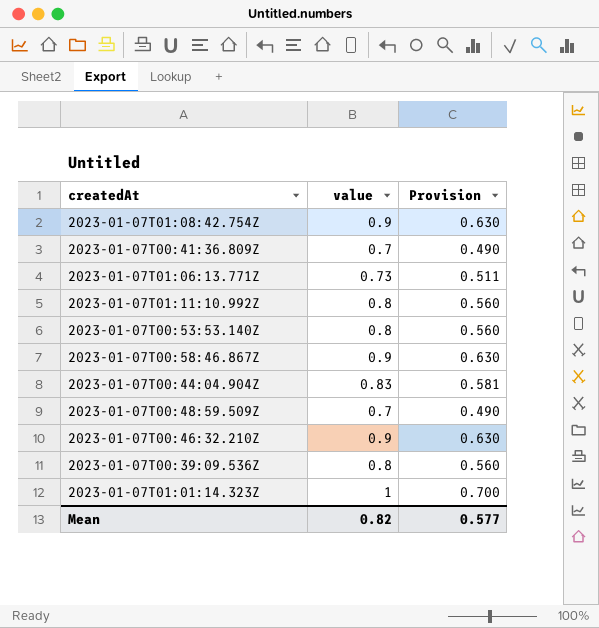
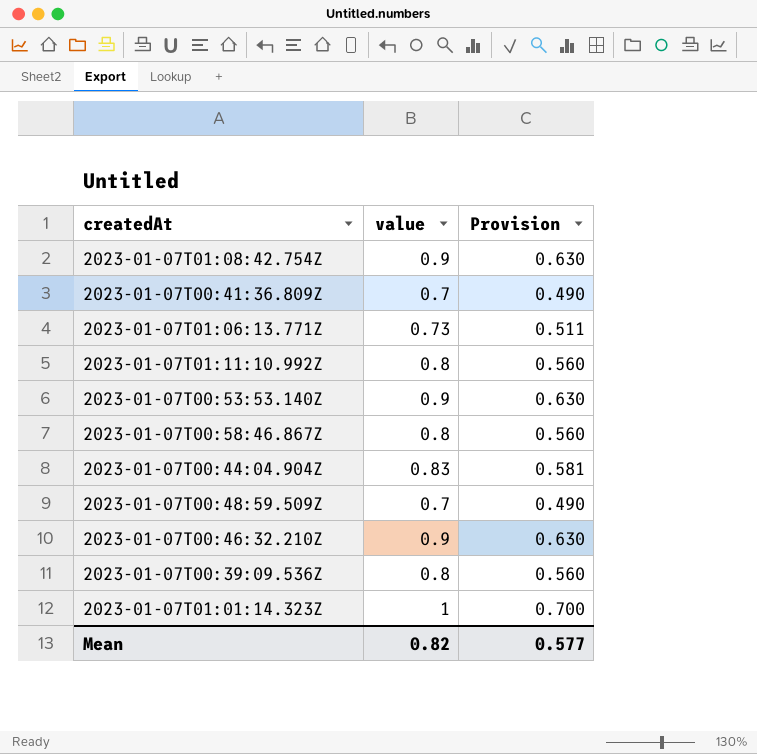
2023-01-07T00:53:53.140Z | value: 0.8 -> 0.9
2023-01-07T00:53:53.140Z | Provision: 0.560 -> 0.630
2023-01-07T00:58:46.867Z | value: 0.9 -> 0.8
2023-01-07T00:58:46.867Z | Provision: 0.630 -> 0.560

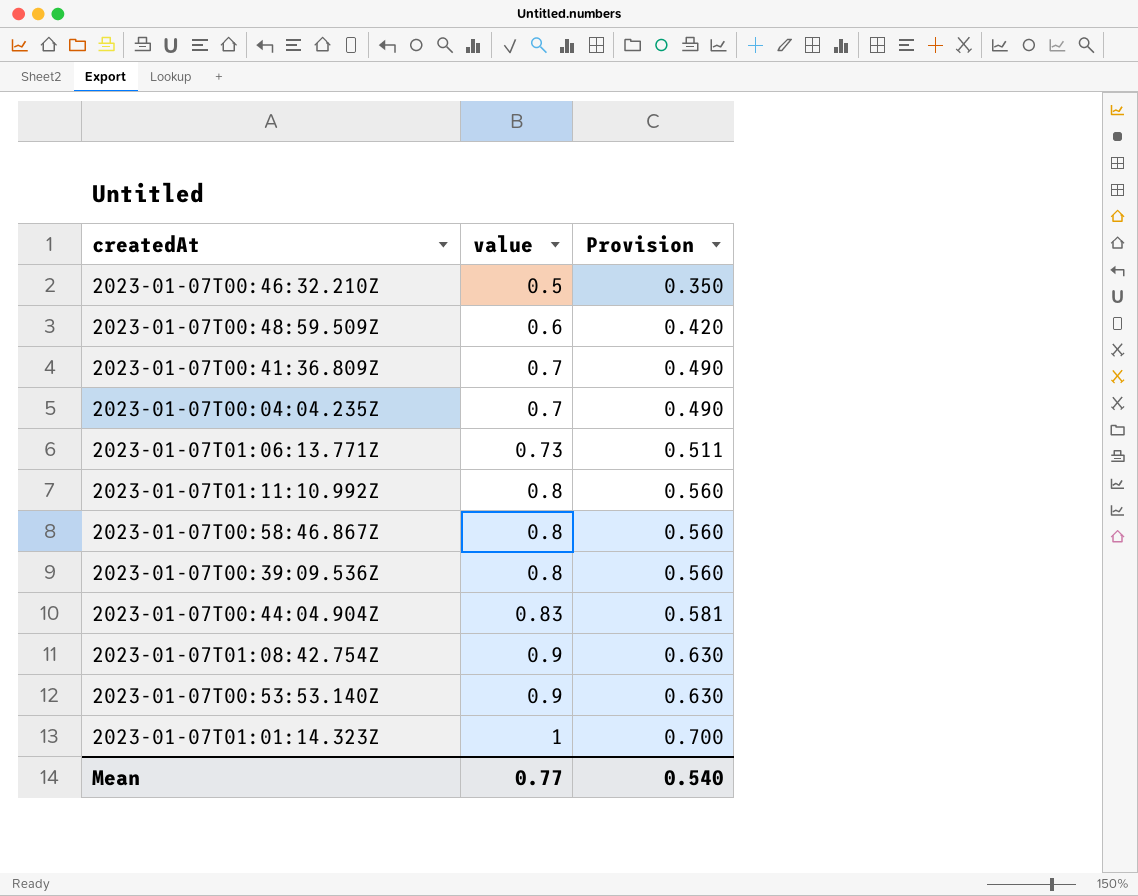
row order: none -> value ascending
2023-01-07T00:46:32.210Z | value: 0.9 -> 0.5
2023-01-07T00:46:32.210Z | Provision: 0.630 -> 0.350
2023-01-07T00:48:59.509Z | value: 0.7 -> 0.6
2023-01-07T00:48:59.509Z | Provision: 0.490 -> 0.420
row 2023-01-07T00:04:04.235Z: none -> 0.7 | 0.490
Mean | value: 0.82 -> 0.77
Mean | Provision: 0.577 -> 0.540

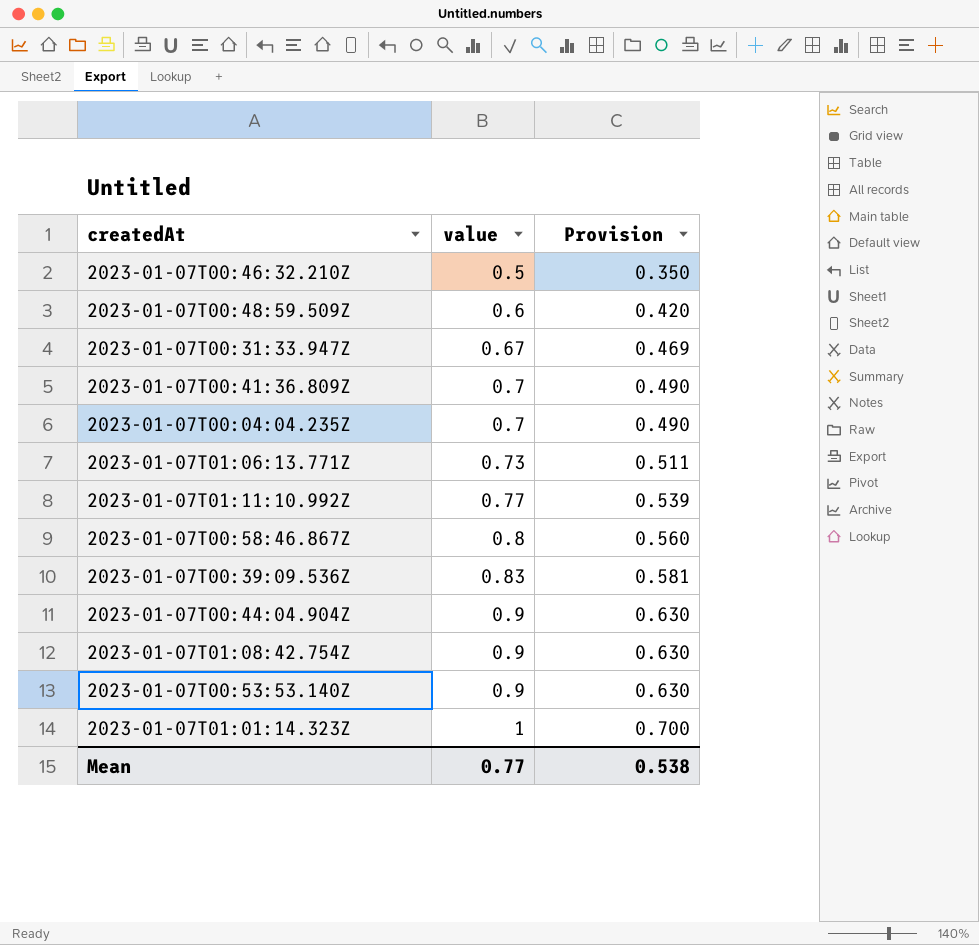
row 2023-01-07T00:31:33.947Z: none -> 0.67 | 0.469
2023-01-07T01:11:10.992Z | value: 0.8 -> 0.77
2023-01-07T01:11:10.992Z | Provision: 0.560 -> 0.539
2023-01-07T00:39:09.536Z | value: 0.8 -> 0.83
2023-01-07T00:39:09.536Z | Provision: 0.560 -> 0.581
2023-01-07T00:44:04.904Z | value: 0.83 -> 0.9
2023-01-07T00:44:04.904Z | Provision: 0.581 -> 0.630
Mean | Provision: 0.540 -> 0.538

